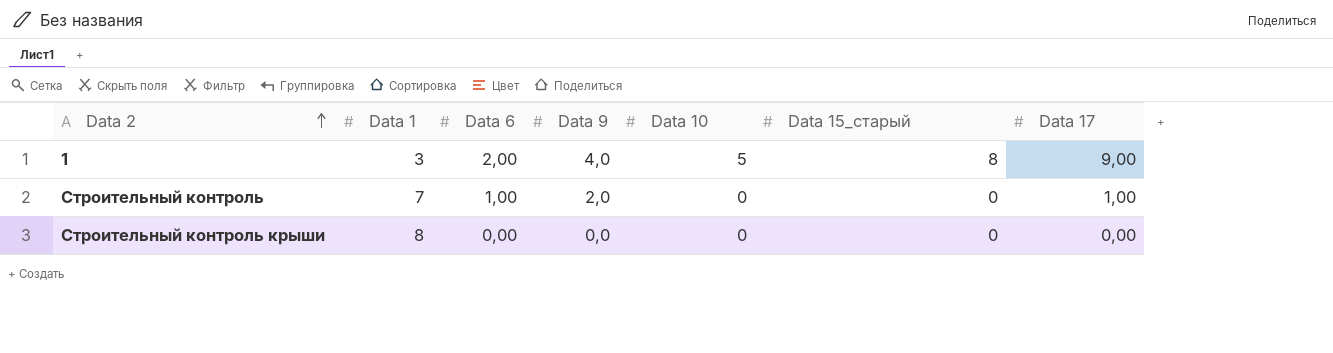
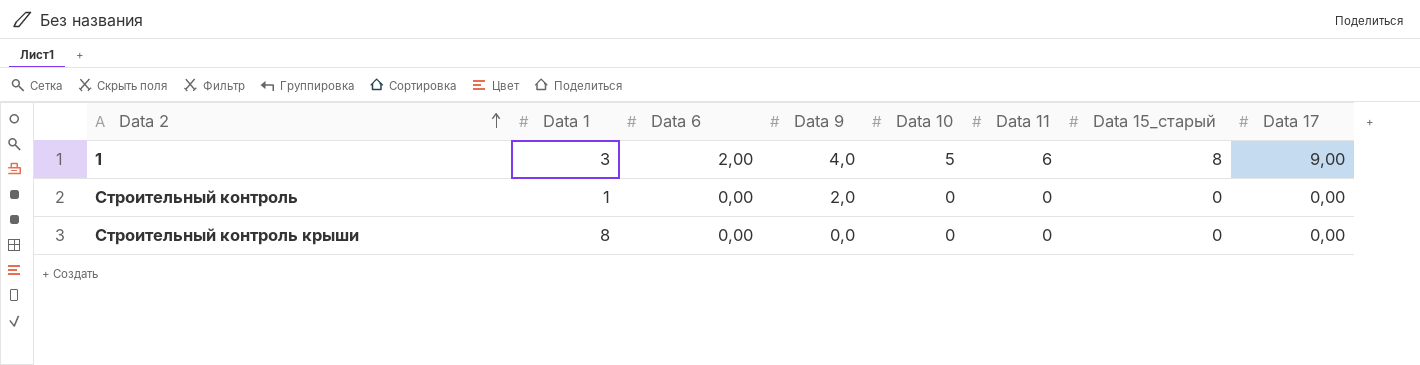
column Data 11 | position: none -> 6
Строительный контроль | Data 1: 7 -> 1
Строительный контроль | Data 6: 1,00 -> 0,00
Строительный контроль | Data 17: 1,00 -> 0,00

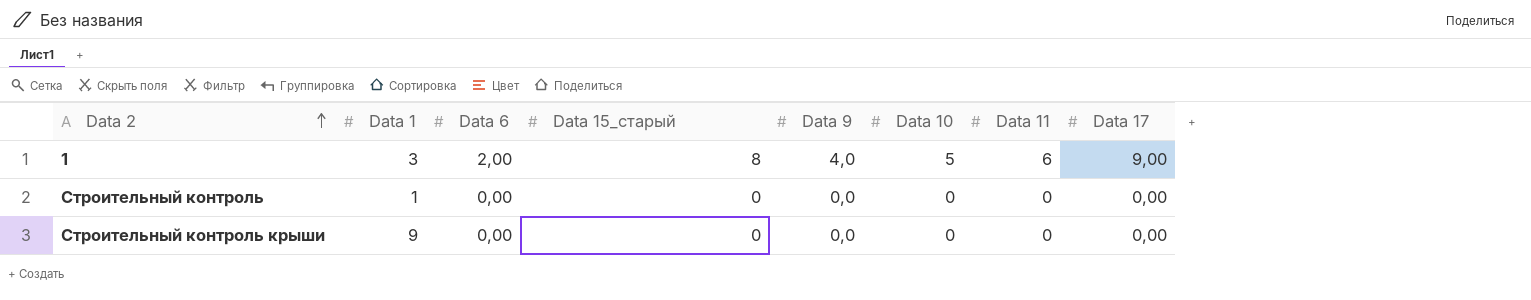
column Data 15_старый | position: 7 -> 4
Строительный контроль | Data 9: 2,0 -> 0,0
Строительный контроль крыши | Data 1: 8 -> 9

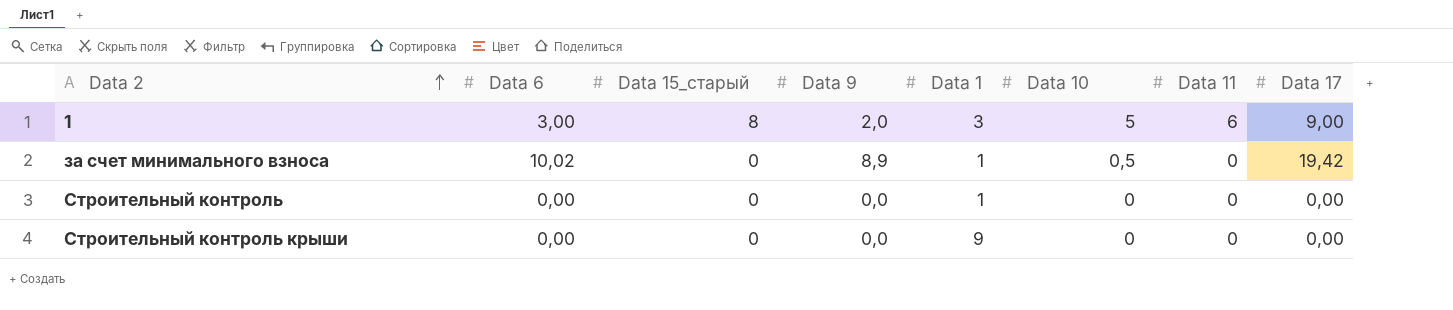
column Data 1 | position: 2 -> 5
1 | Data 6: 2,00 -> 3,00
1 | Data 9: 4,0 -> 2,0
row за счет минимального взноса: none -> 10,02 | 0 | 8,9 | 1 | 0,5 | 0 | 19,42

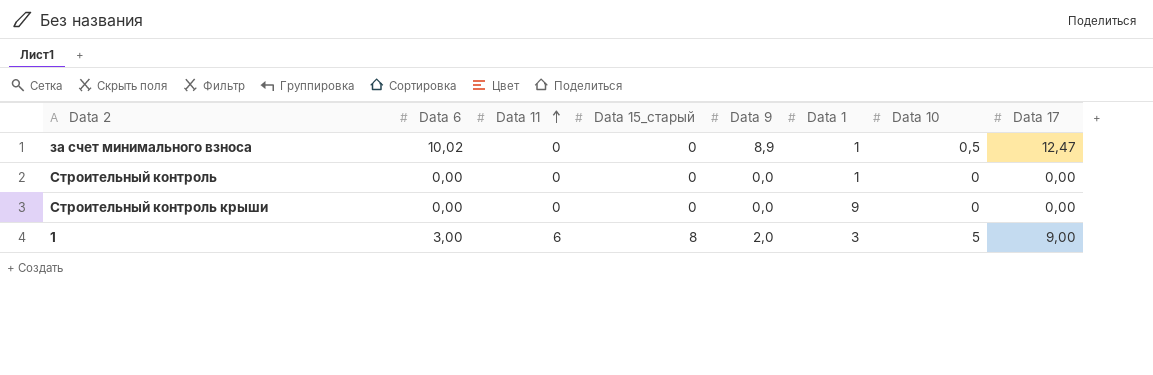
row order: Data 2 ascending -> Data 11 ascending
column Data 11 | position: 7 -> 3
за счет минимального взноса | Data 17: 19,42 -> 12,47

